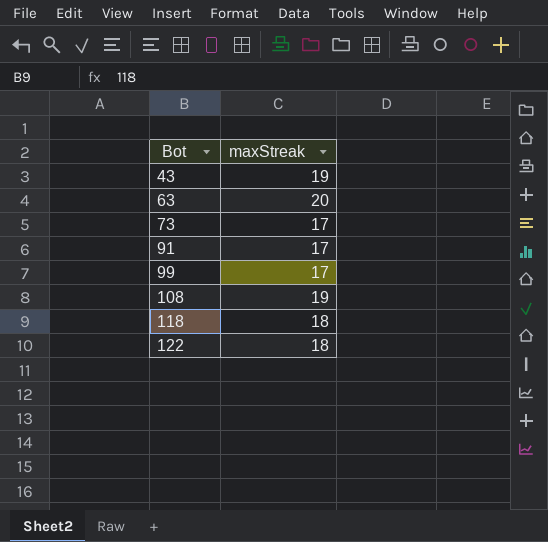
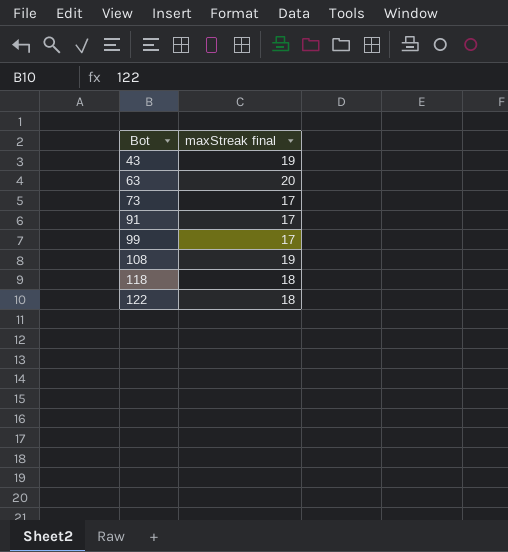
column name: maxStreak -> maxStreak final

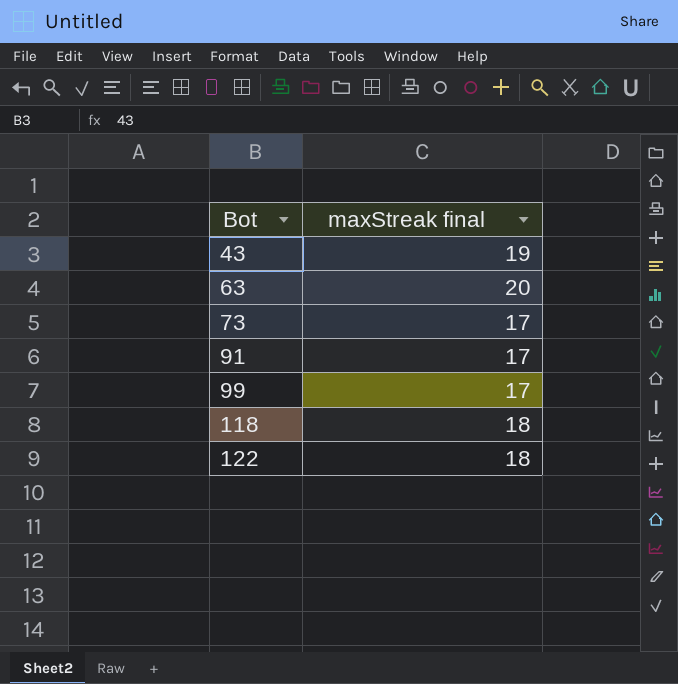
row 108: 19 -> none

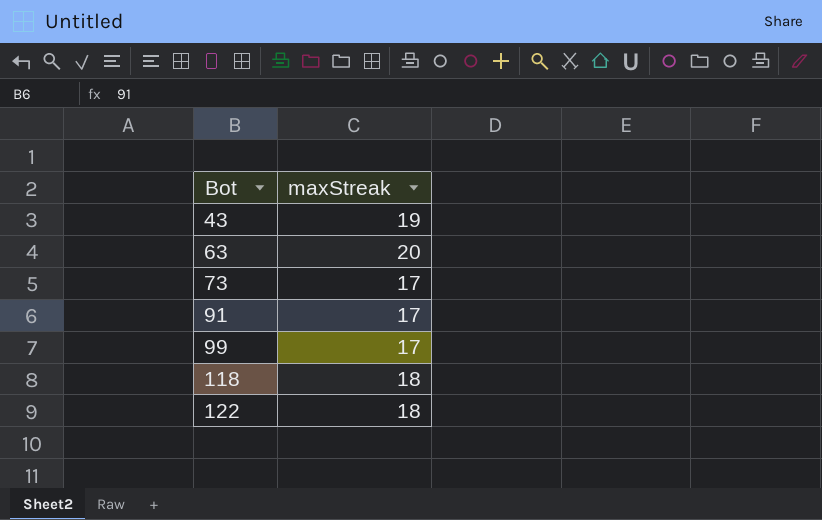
column name: maxStreak final -> maxStreak

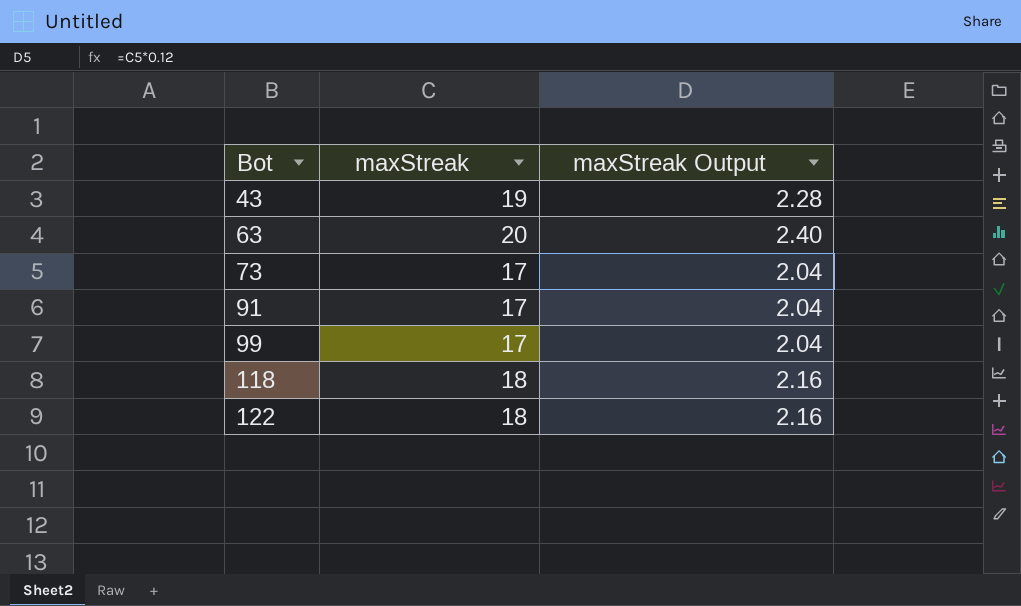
column maxStreak Output | formula: none -> [maxStreak] * 0.12

